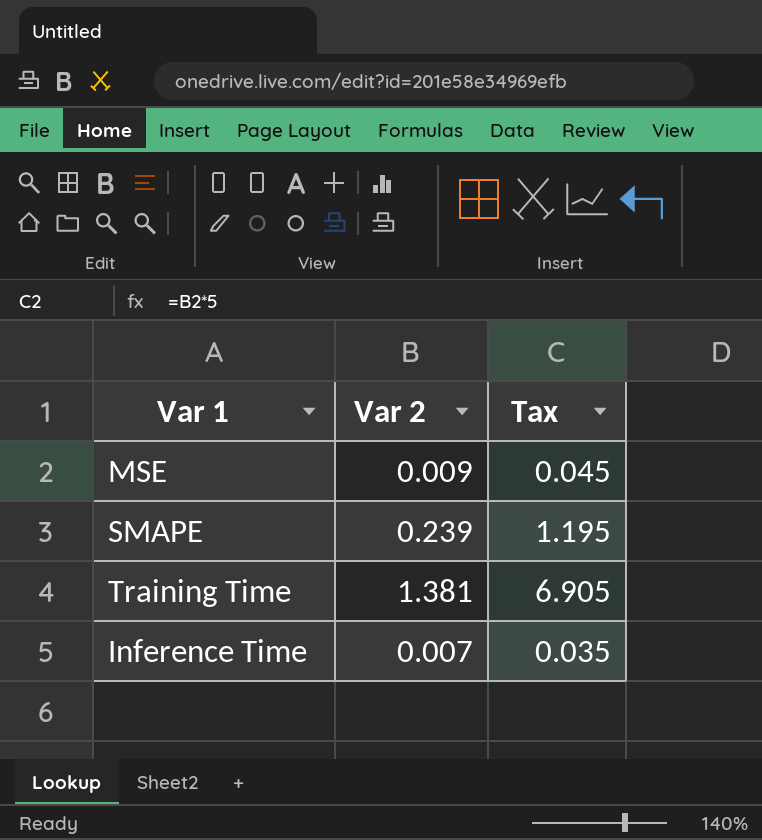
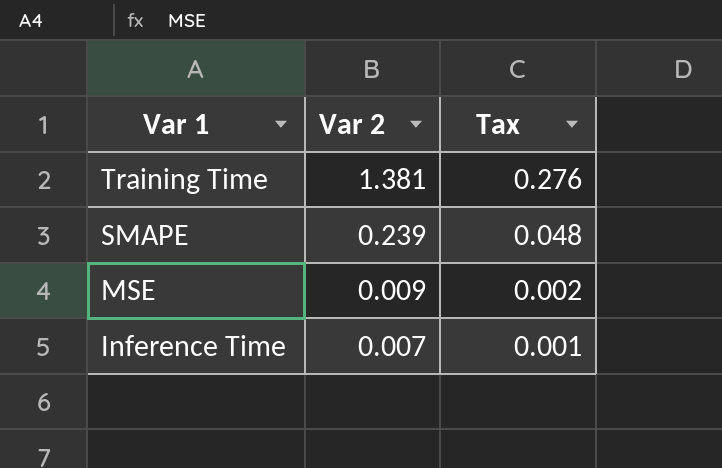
row order: none -> Var 1 descending
column Tax | formula: [Var 2] * 5 -> [Var 2] * 0.2

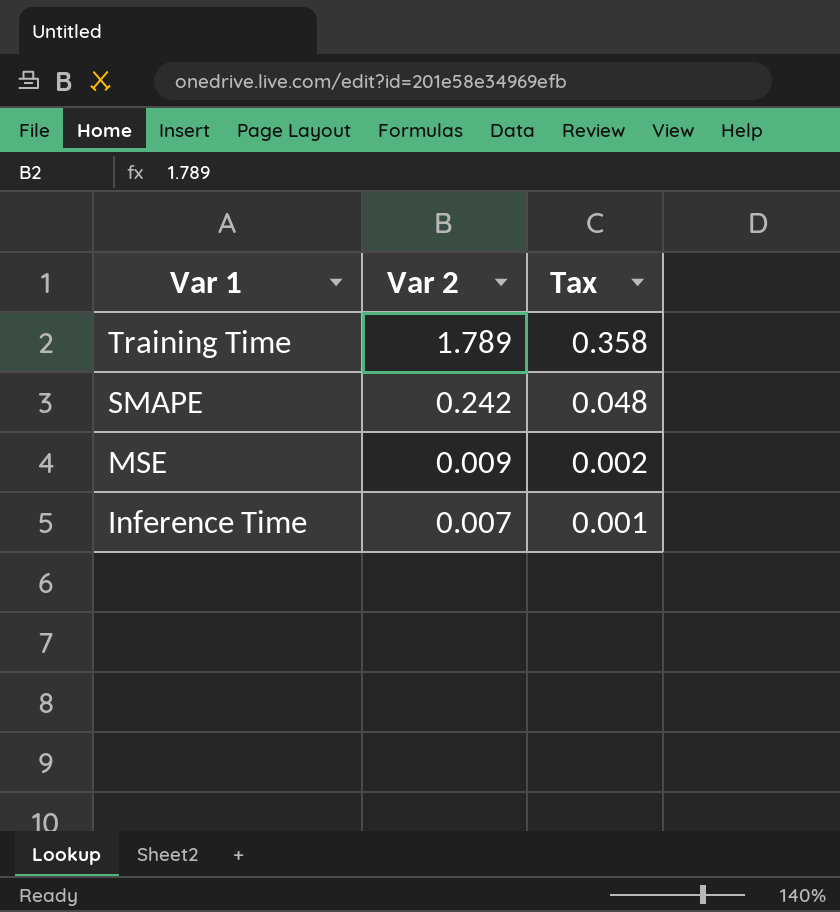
Training Time | Var 2: 1.381 -> 1.789
Training Time | Tax: 0.276 -> 0.358
SMAPE | Var 2: 0.239 -> 0.242

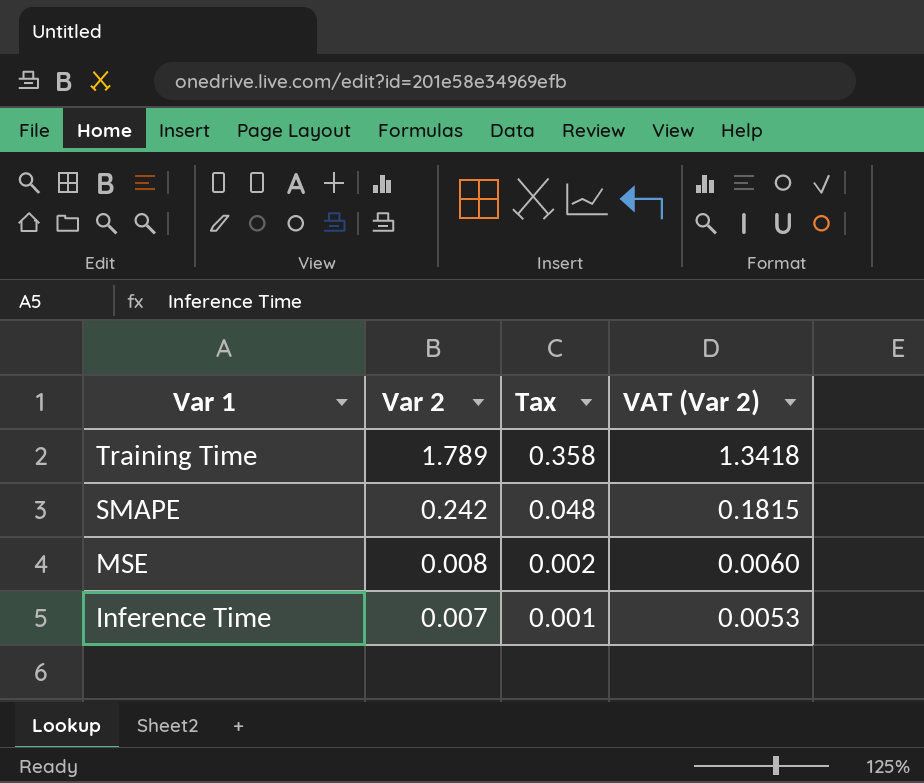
column VAT (Var 2) | formula: none -> [Var 2] * 0.75
MSE | Var 2: 0.009 -> 0.008

